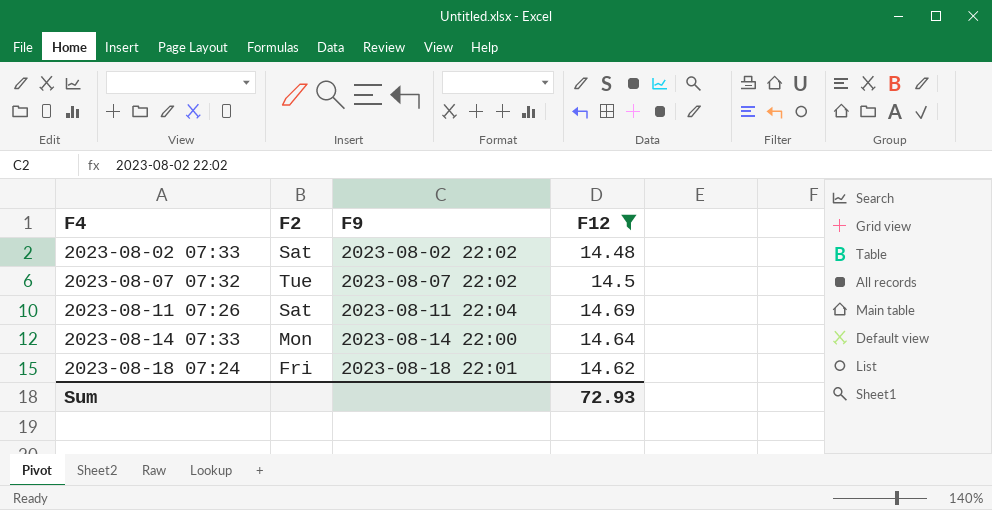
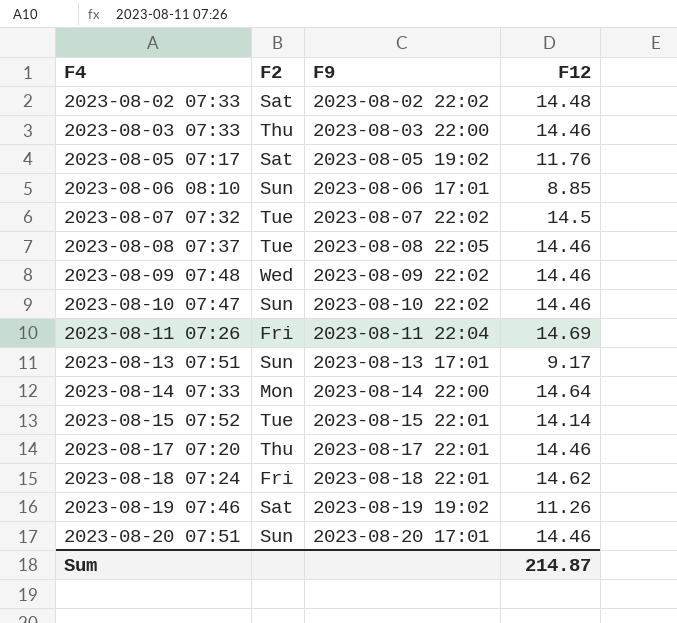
filter: F12 >= 14.48 -> none
2023-08-11 07:26 | F2: Sat -> Fri
Sum | F12: 72.93 -> 214.87

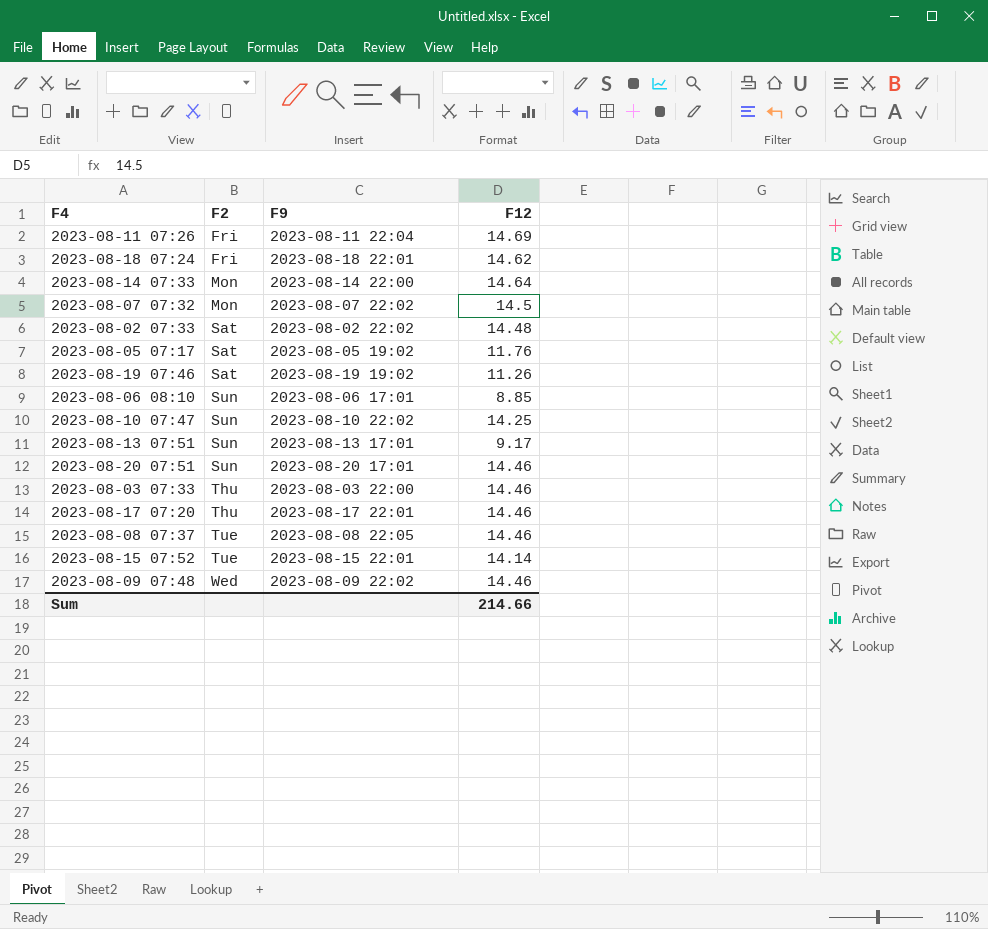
row order: F4 ascending -> F2 ascending
2023-08-07 07:32 | F2: Tue -> Mon
2023-08-10 07:47 | F12: 14.46 -> 14.25
Sum | F12: 214.87 -> 214.66

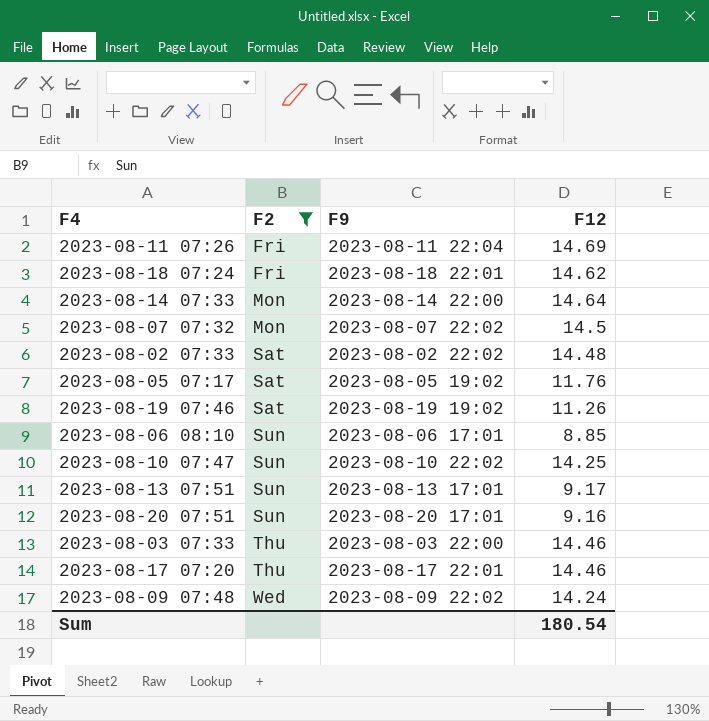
filter: none -> F2 != Tue
2023-08-20 07:51 | F12: 14.46 -> 9.16
2023-08-09 07:48 | F12: 14.46 -> 14.24
Sum | F12: 214.66 -> 180.54

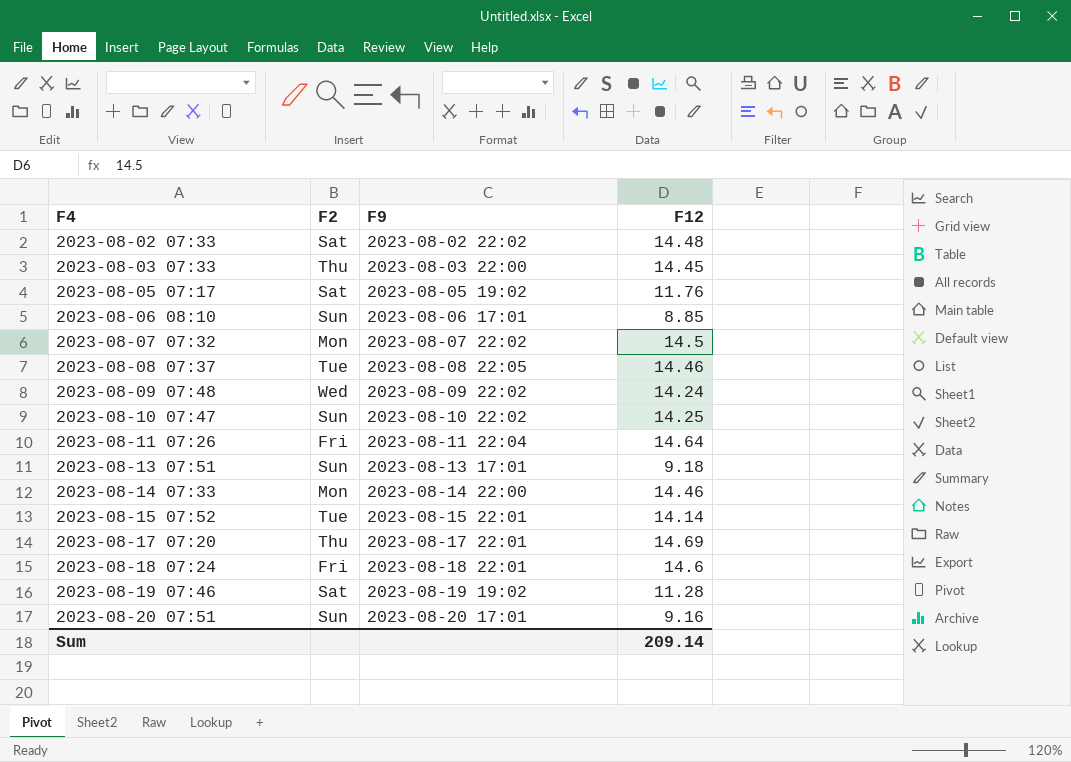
filter: F2 != Tue -> none
row order: F2 ascending -> F4 ascending
2023-08-03 07:33 | F12: 14.46 -> 14.45
2023-08-11 07:26 | F12: 14.69 -> 14.64
2023-08-13 07:51 | F12: 9.17 -> 9.18
2023-08-14 07:33 | F12: 14.64 -> 14.46
2023-08-17 07:20 | F12: 14.46 -> 14.69
2023-08-18 07:24 | F12: 14.62 -> 14.6
2023-08-19 07:46 | F12: 11.26 -> 11.28
Sum | F12: 180.54 -> 209.14

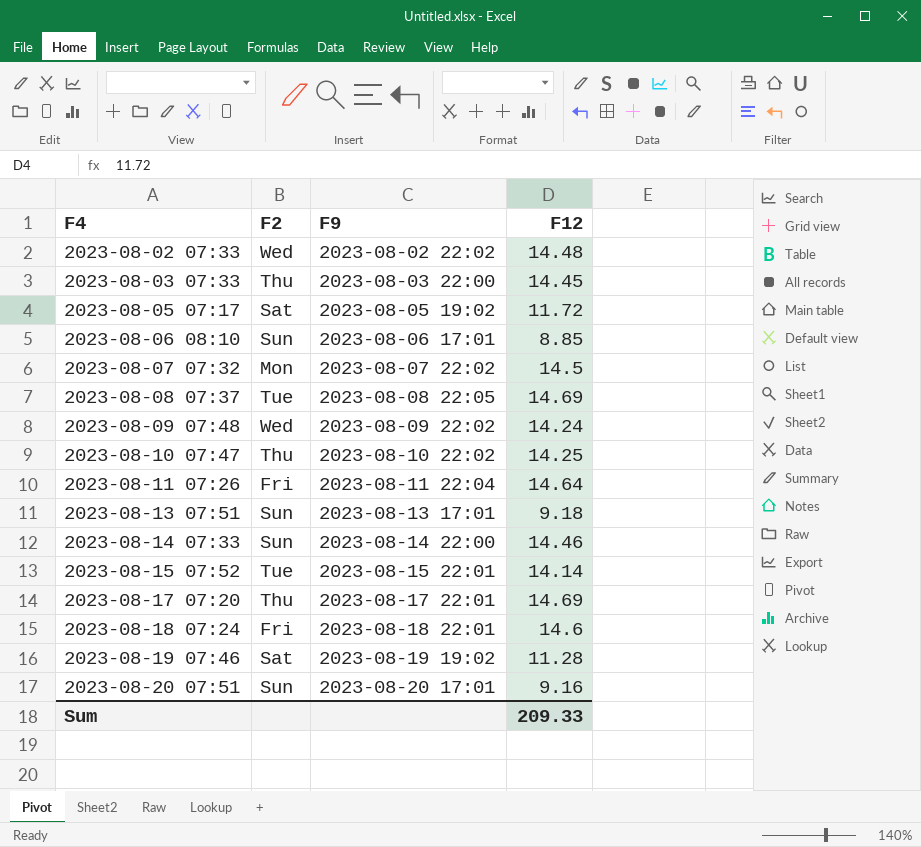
2023-08-02 07:33 | F2: Sat -> Wed
2023-08-05 07:17 | F12: 11.76 -> 11.72
2023-08-08 07:37 | F12: 14.46 -> 14.69
2023-08-10 07:47 | F2: Sun -> Thu
2023-08-14 07:33 | F2: Mon -> Sun
Sum | F12: 209.14 -> 209.33

